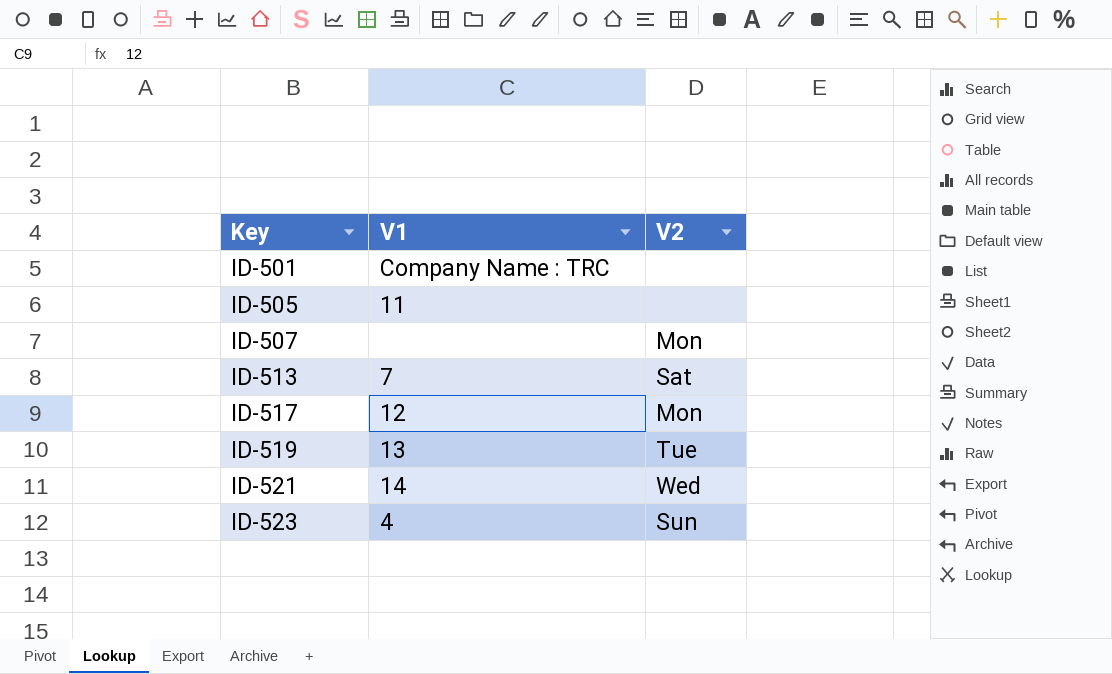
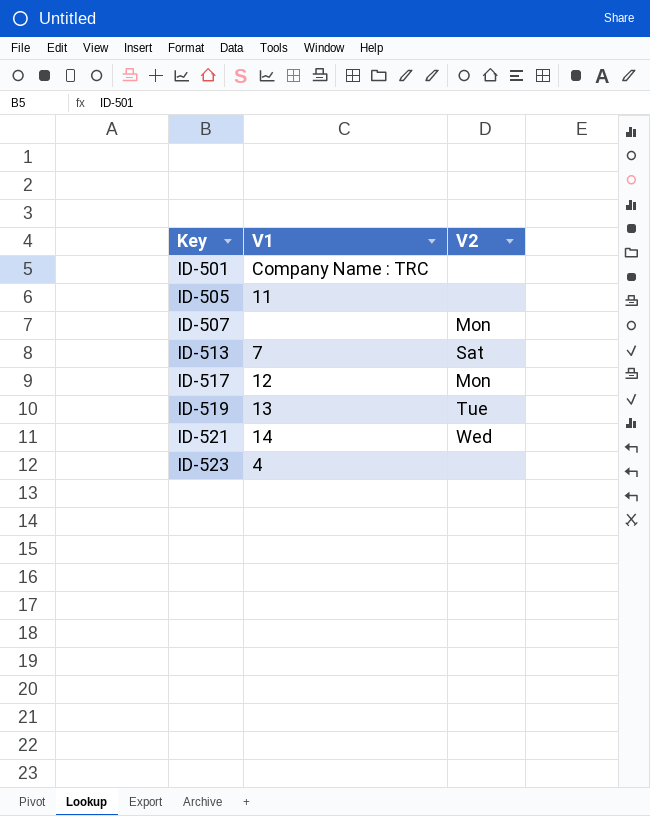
ID-523 | V2: Sun -> none

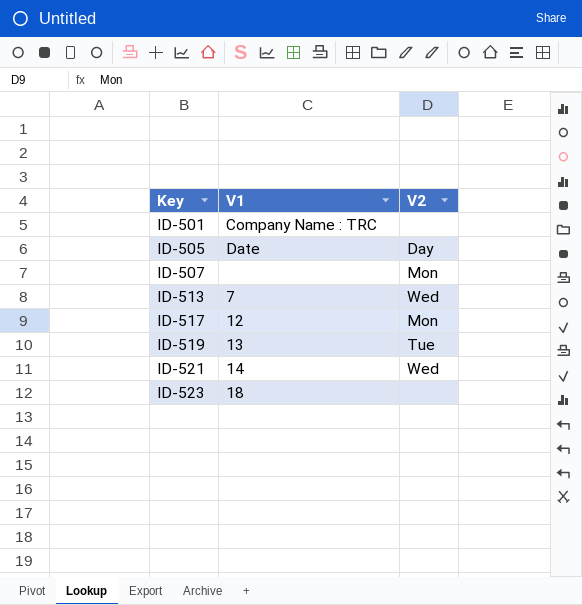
ID-505 | V1: 11 -> Date
ID-505 | V2: none -> Day
ID-513 | V2: Sat -> Wed
ID-523 | V1: 4 -> 18

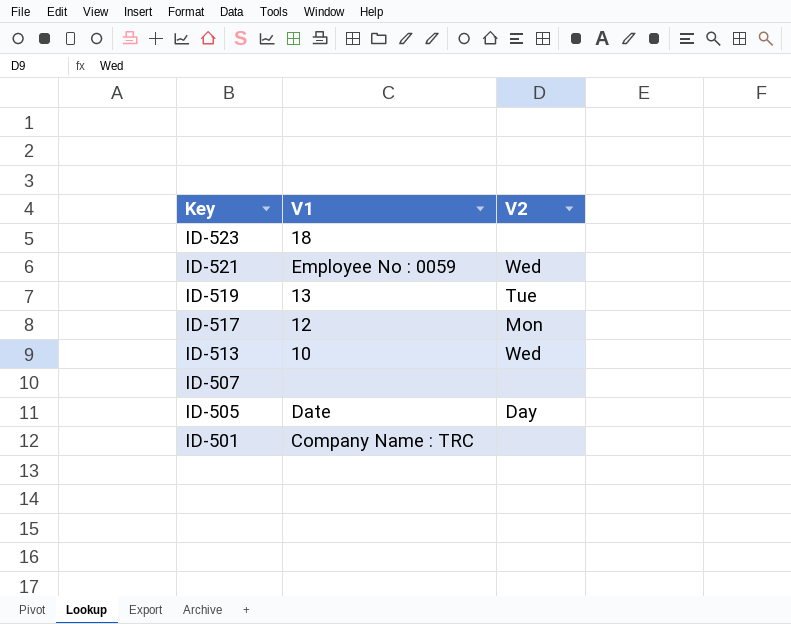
row order: Key ascending -> Key descending
ID-521 | V1: 14 -> Employee No : 0059
ID-513 | V1: 7 -> 10
ID-507 | V2: Mon -> none

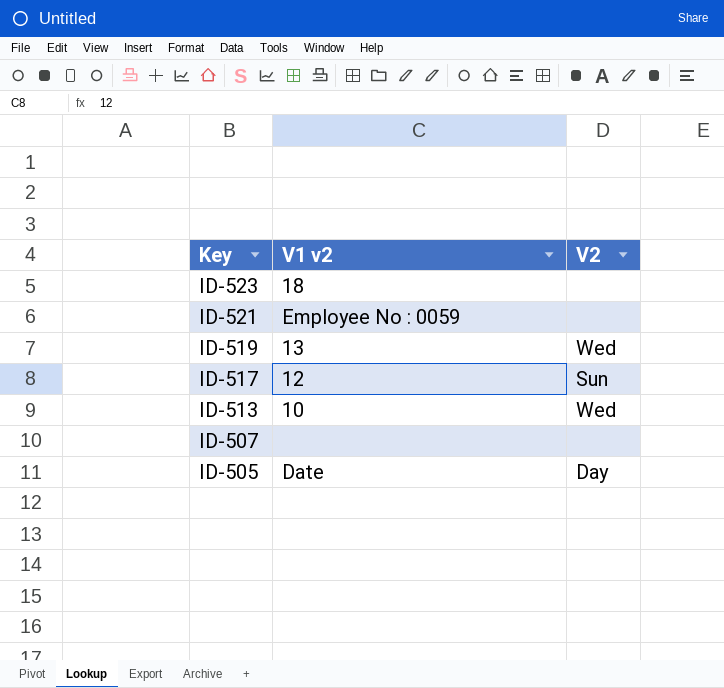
column name: V1 -> V1 v2
row ID-501: Company Name : TRC | none -> none
ID-521 | V2: Wed -> none
ID-519 | V2: Tue -> Wed
ID-517 | V2: Mon -> Sun

